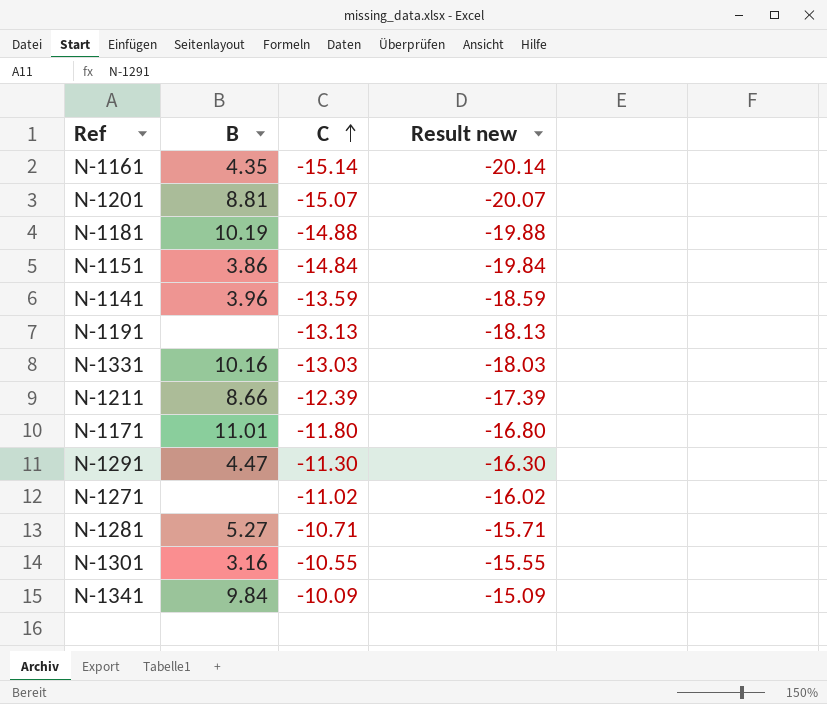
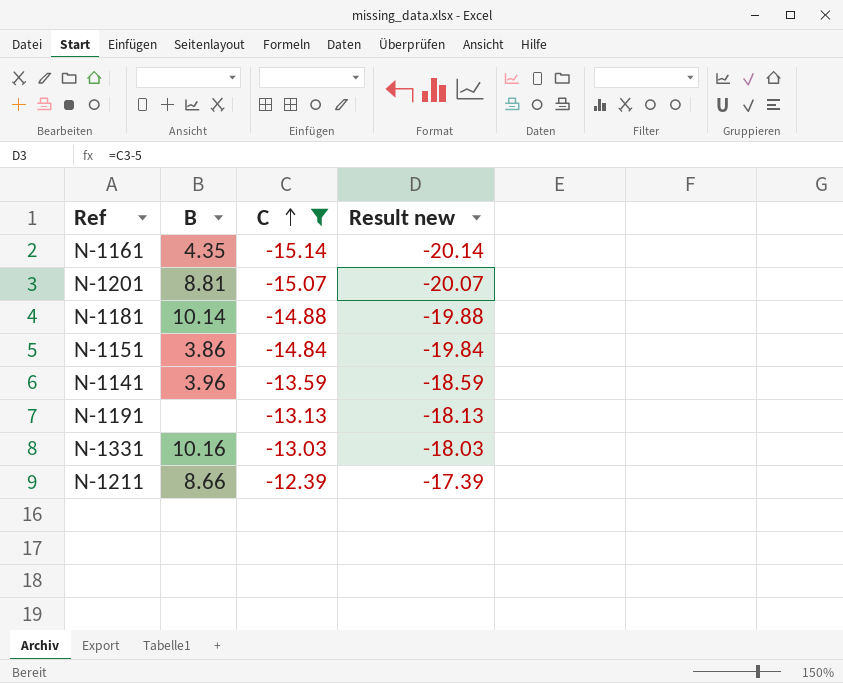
filter: none -> C <= -12.39
N-1181 | B: 10.19 -> 10.14

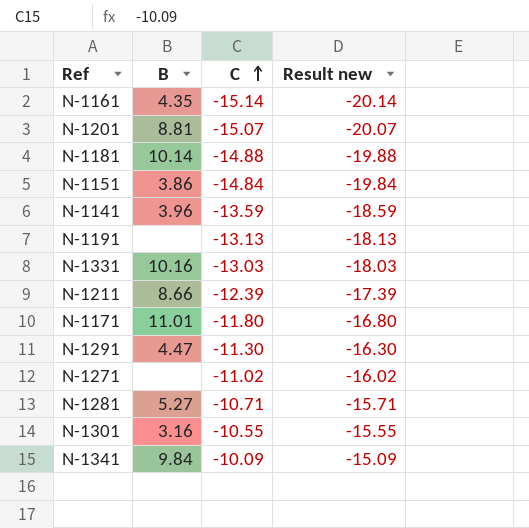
filter: C <= -12.39 -> none

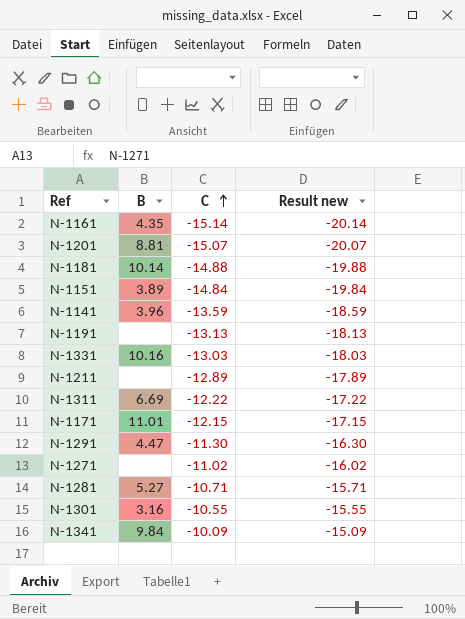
N-1151 | B: 3.86 -> 3.89
N-1211 | B: 8.66 -> none
N-1211 | C: -12.39 -> -12.89
N-1211 | Result new: -17.39 -> -17.89
row N-1311: none -> 6.69 | -12.22 | -17.22
N-1171 | C: -11.80 -> -12.15
N-1171 | Result new: -16.80 -> -17.15

